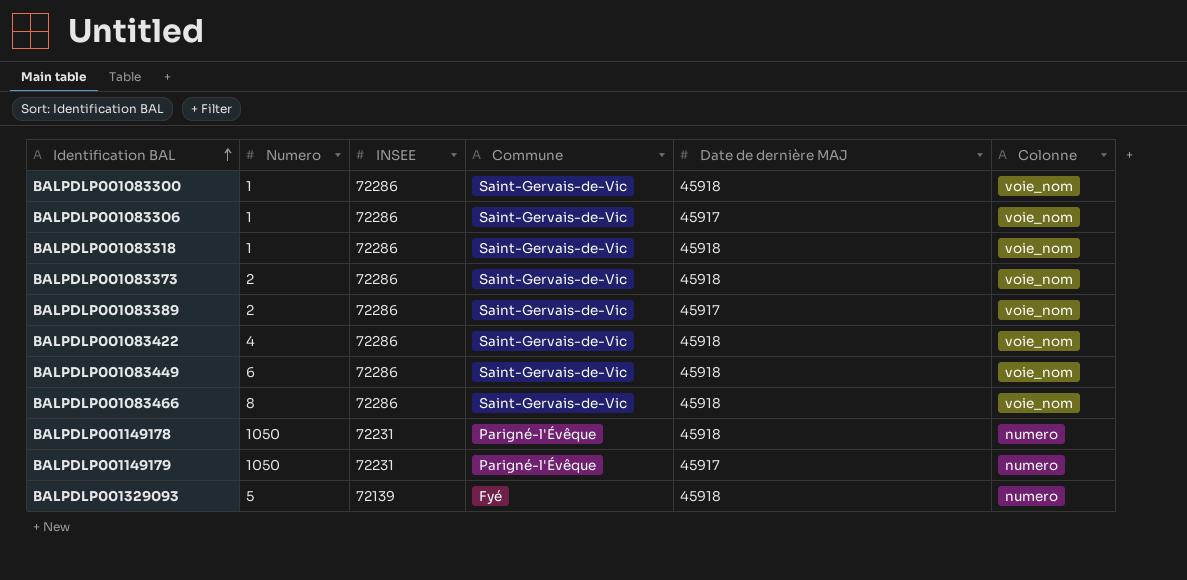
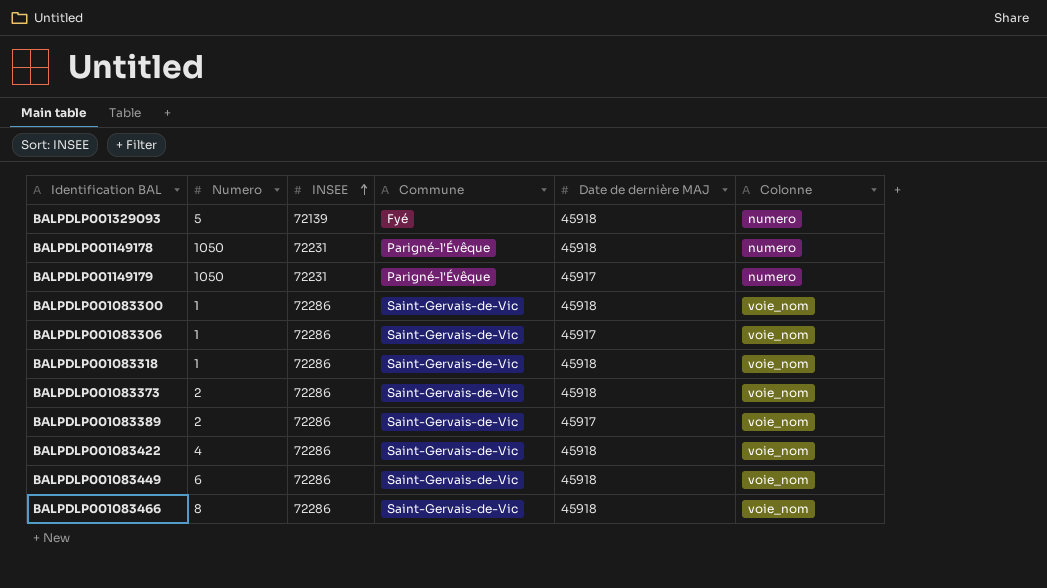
row order: Identification BAL ascending -> INSEE ascending

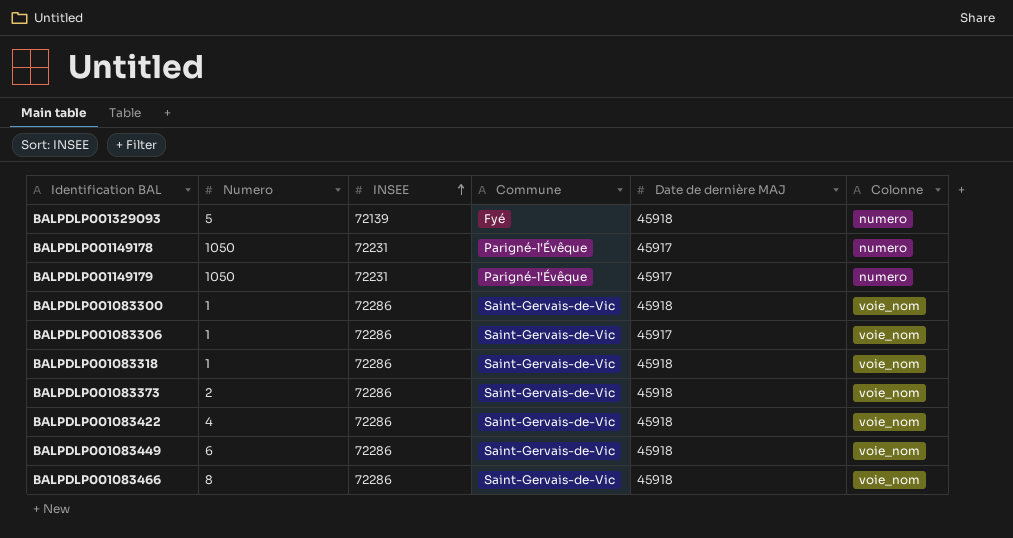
row BALPDLP001083389: 2 | 72286 | Saint-Gervais-de-Vic | 45917 | voie_nom -> none
BALPDLP001149178 | Date de dernière MAJ: 45918 -> 45917

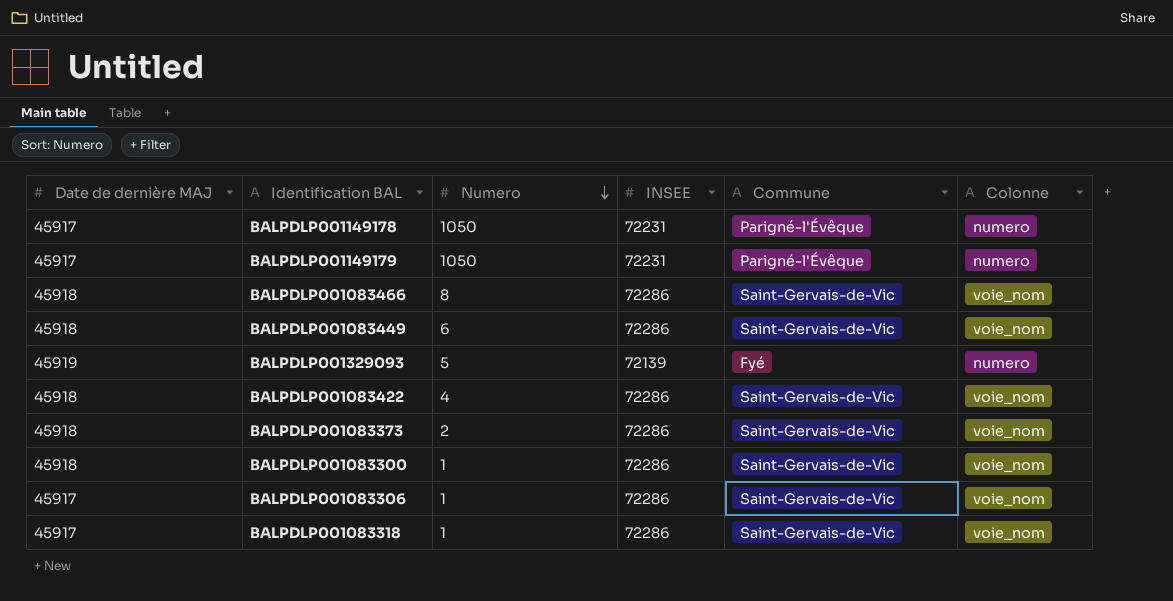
row order: INSEE ascending -> Numero descending
column Date de dernière MAJ | position: 5 -> 1
BALPDLP001329093 | Date de dernière MAJ: 45918 -> 45919
BALPDLP001083318 | Date de dernière MAJ: 45918 -> 45917

